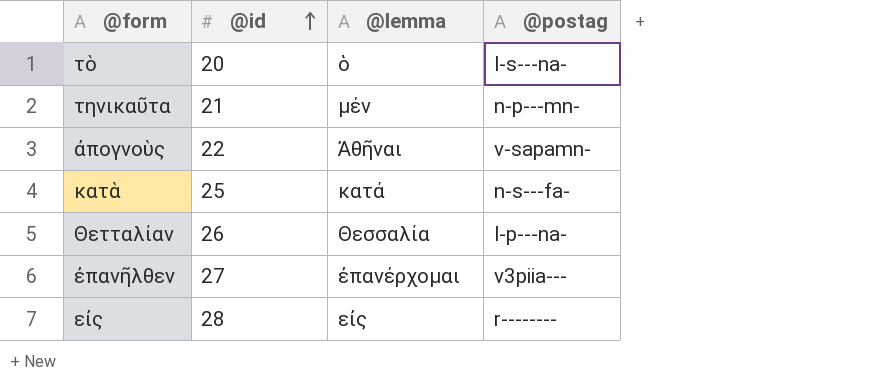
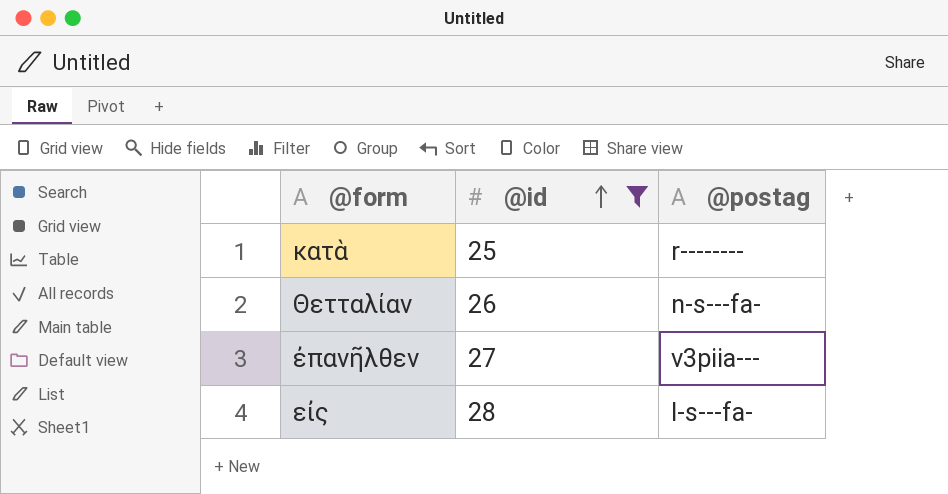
filter: none -> @id >= 25
column @lemma | position: 3 -> none
κατὰ | @postag: n-s---fa- -> r--------
Θετταλίαν | @postag: l-p---na- -> n-s---fa-
εἰς | @postag: r-------- -> l-s---fa-

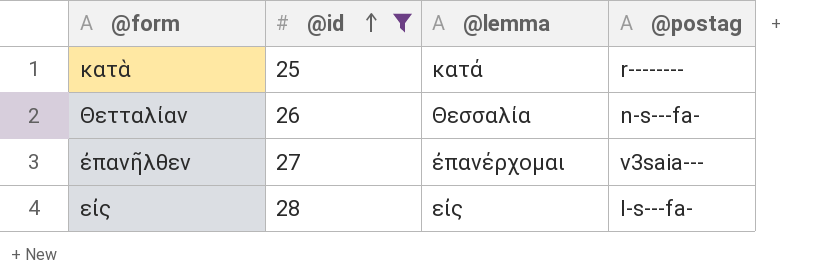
column @lemma | position: none -> 3
ἐπανῆλθεν | @postag: v3piia--- -> v3saia---

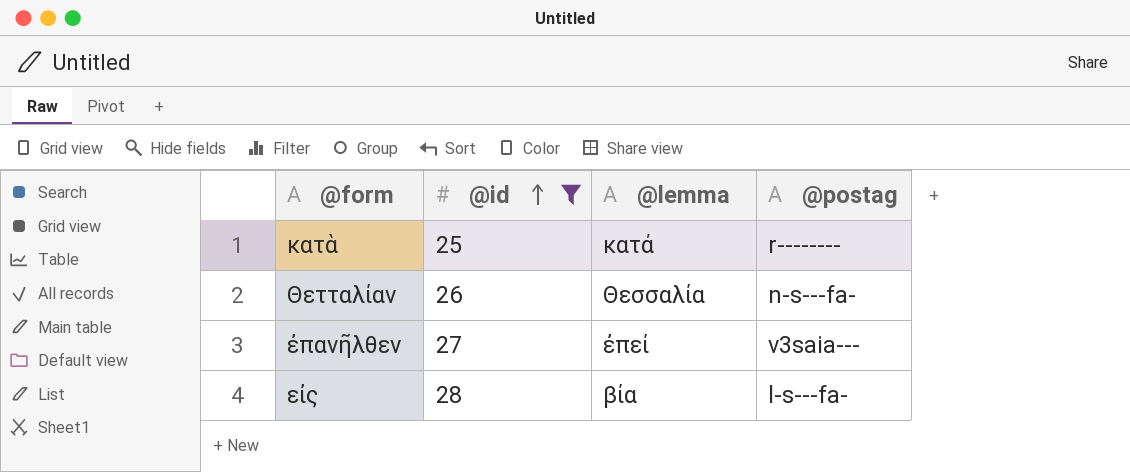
ἐπανῆλθεν | @lemma: ἐπανέρχομαι -> ἐπεί
εἰς | @lemma: εἰς -> βία

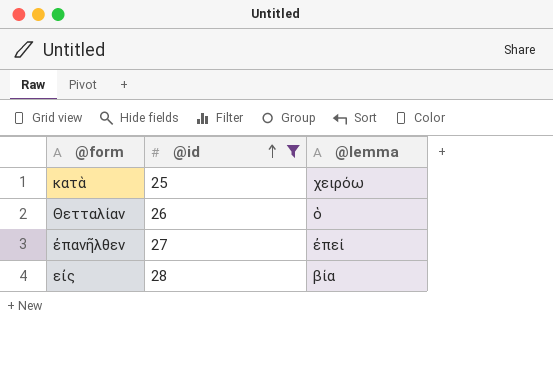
column @postag | position: 4 -> none
κατὰ | @lemma: κατά -> χειρόω
Θετταλίαν | @lemma: Θεσσαλία -> ὁ

